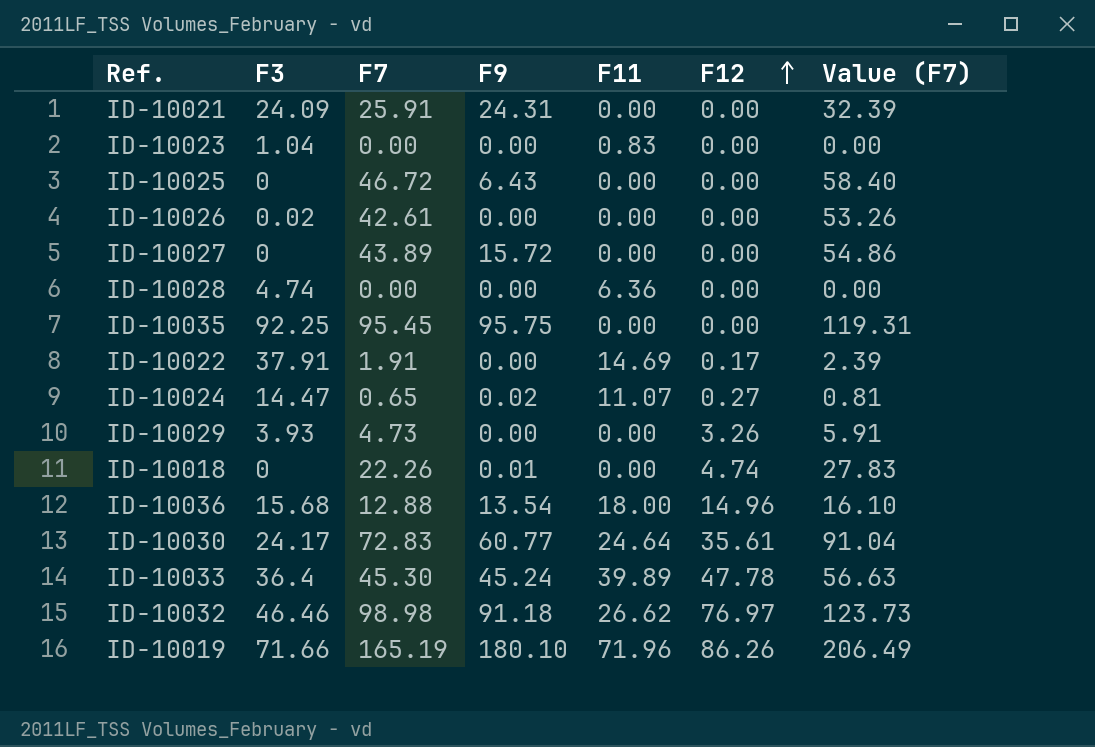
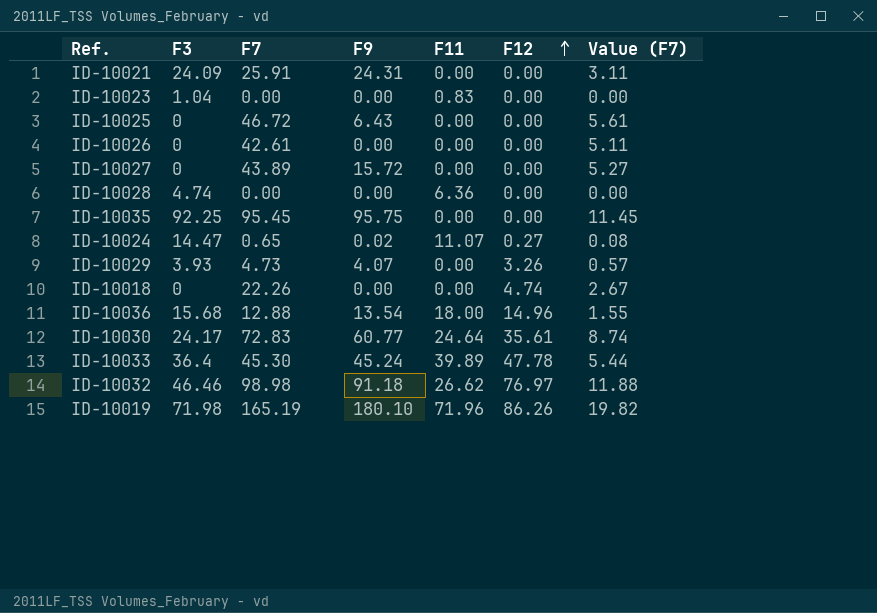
column Value (F7) | formula: [F7] * 1.25 -> [F7] * 0.12
row ID-10022: 37.91 | 1.91 | 0.00 | 14.69 | 0.17 | 2.39 -> none
ID-10026 | F3: 0.02 -> 0
ID-10029 | F9: 0.00 -> 4.07
ID-10018 | F9: 0.01 -> 0.00
ID-10019 | F3: 71.66 -> 71.98

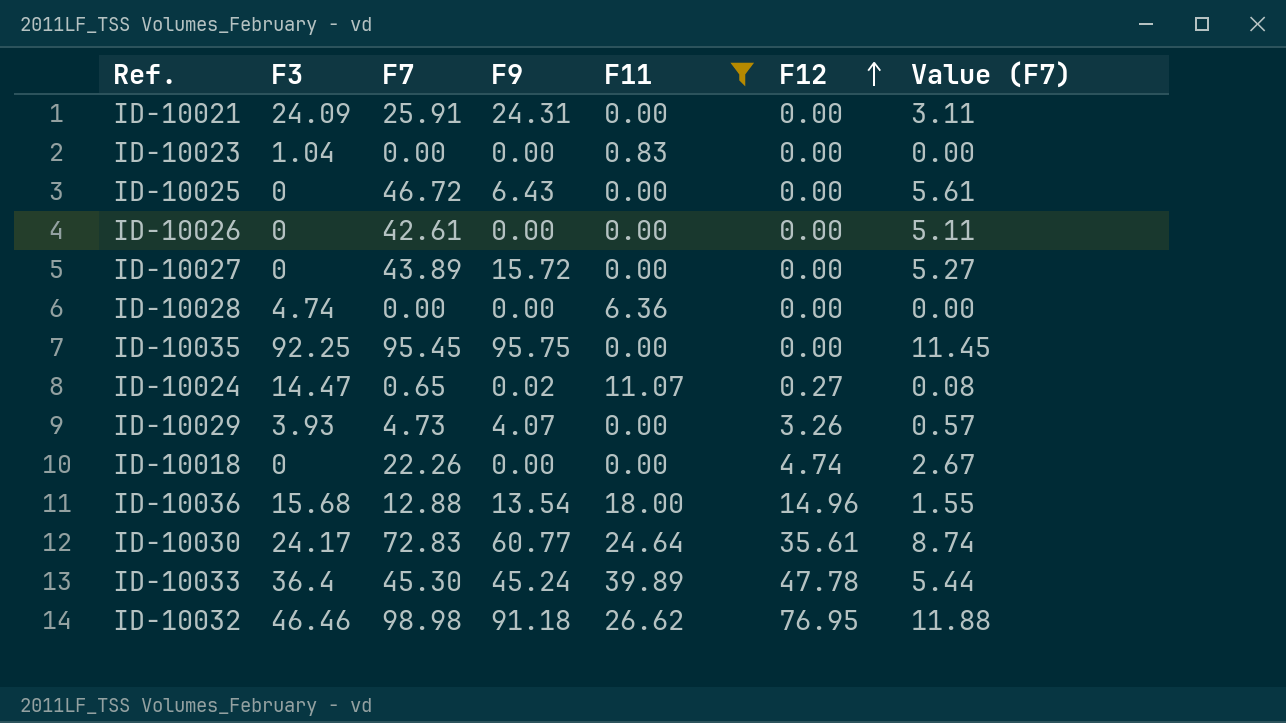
filter: none -> F11 != 71.96
ID-10032 | F12: 76.97 -> 76.95

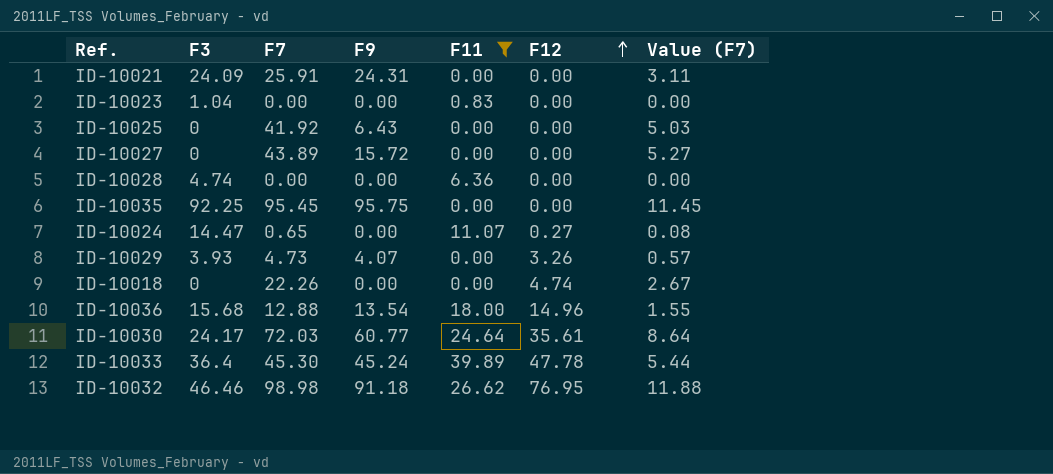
row ID-10026: 0 | 42.61 | 0.00 | 0.00 | 0.00 | 5.11 -> none
ID-10025 | F7: 46.72 -> 41.92
ID-10025 | Value (F7): 5.61 -> 5.03
ID-10024 | F9: 0.02 -> 0.00
ID-10030 | F7: 72.83 -> 72.03
ID-10030 | Value (F7): 8.74 -> 8.64

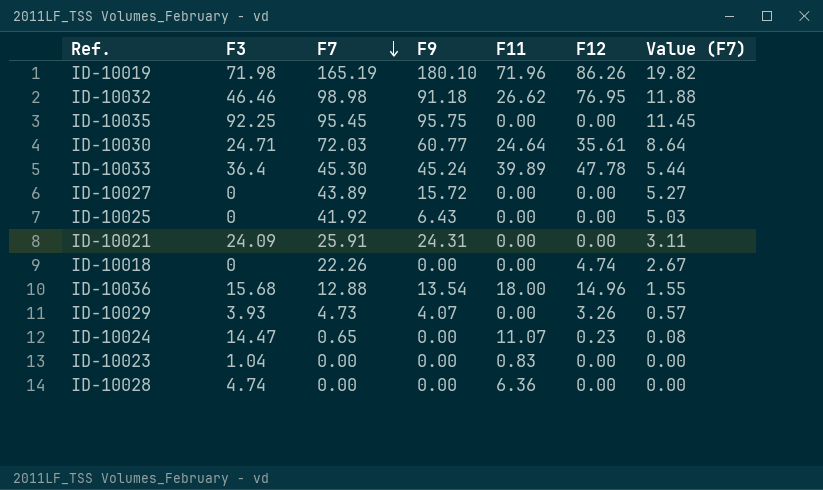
filter: F11 != 71.96 -> none
row order: F12 ascending -> F7 descending
ID-10030 | F3: 24.17 -> 24.71
ID-10024 | F12: 0.27 -> 0.23

